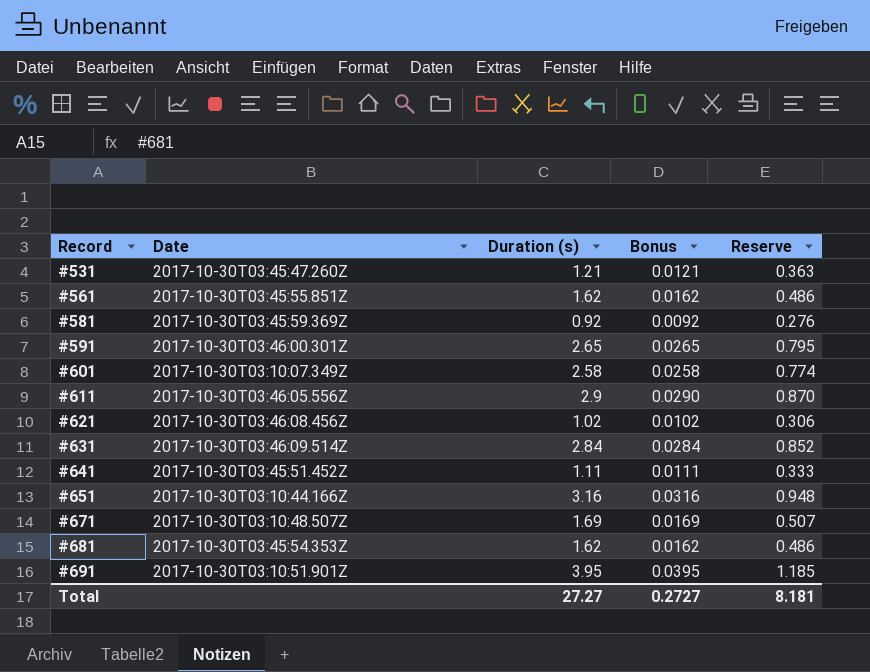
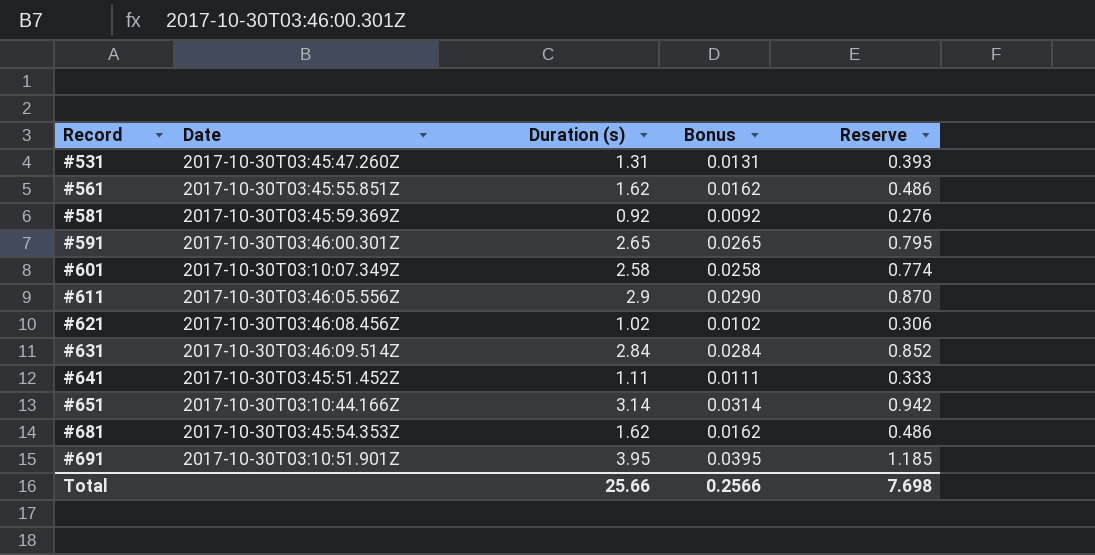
row #671: 2017-10-30T03:10:48.507Z | 1.69 | 0.0169 | 0.507 -> none
#531 | Duration (s): 1.21 -> 1.31
#531 | Bonus: 0.0121 -> 0.0131
#531 | Reserve: 0.363 -> 0.393
#651 | Duration (s): 3.16 -> 3.14
#651 | Bonus: 0.0316 -> 0.0314
#651 | Reserve: 0.948 -> 0.942
Total | Duration (s): 27.27 -> 25.66
Total | Bonus: 0.2727 -> 0.2566
Total | Reserve: 8.181 -> 7.698

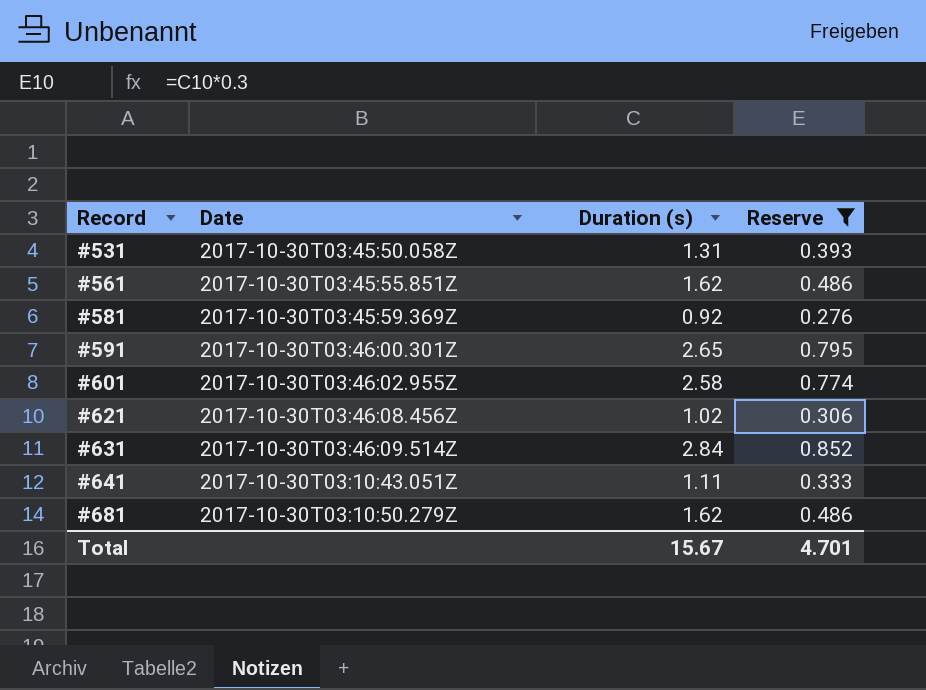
filter: none -> Reserve <= 0.852
column Bonus | formula: [Duration (s)] * 0.01 -> none
#531 | Date: 2017-10-30T03:45:47.260Z -> 2017-10-30T03:45:50.058Z
#601 | Date: 2017-10-30T03:10:07.349Z -> 2017-10-30T03:46:02.955Z
#641 | Date: 2017-10-30T03:45:51.452Z -> 2017-10-30T03:10:43.051Z
#681 | Date: 2017-10-30T03:45:54.353Z -> 2017-10-30T03:10:50.279Z
Total | Duration (s): 25.66 -> 15.67
Total | Reserve: 7.698 -> 4.701

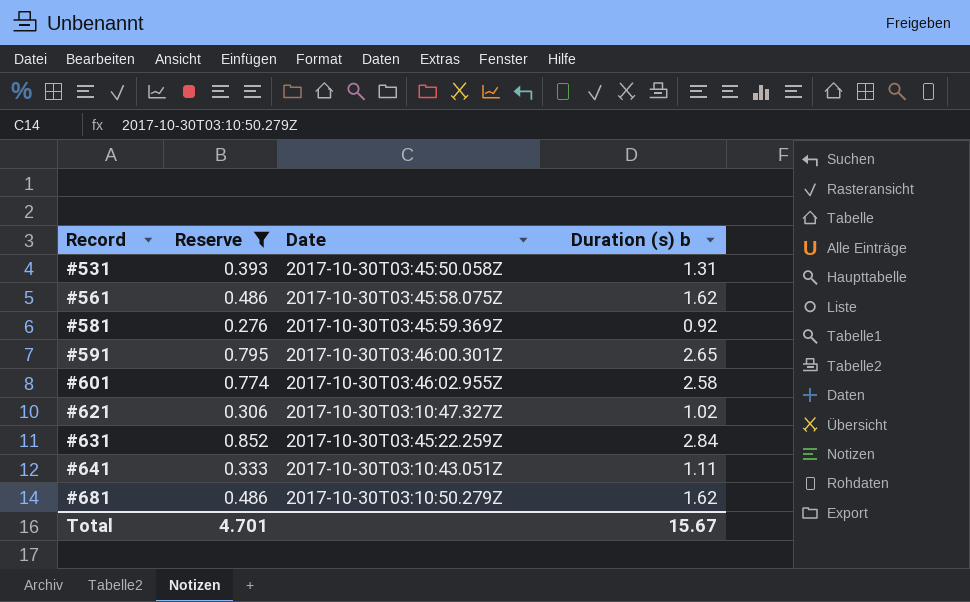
column Reserve | position: 4 -> 2
column name: Duration (s) -> Duration (s) b
#561 | Date: 2017-10-30T03:45:55.851Z -> 2017-10-30T03:45:58.075Z
#621 | Date: 2017-10-30T03:46:08.456Z -> 2017-10-30T03:10:47.327Z
#631 | Date: 2017-10-30T03:46:09.514Z -> 2017-10-30T03:45:22.259Z

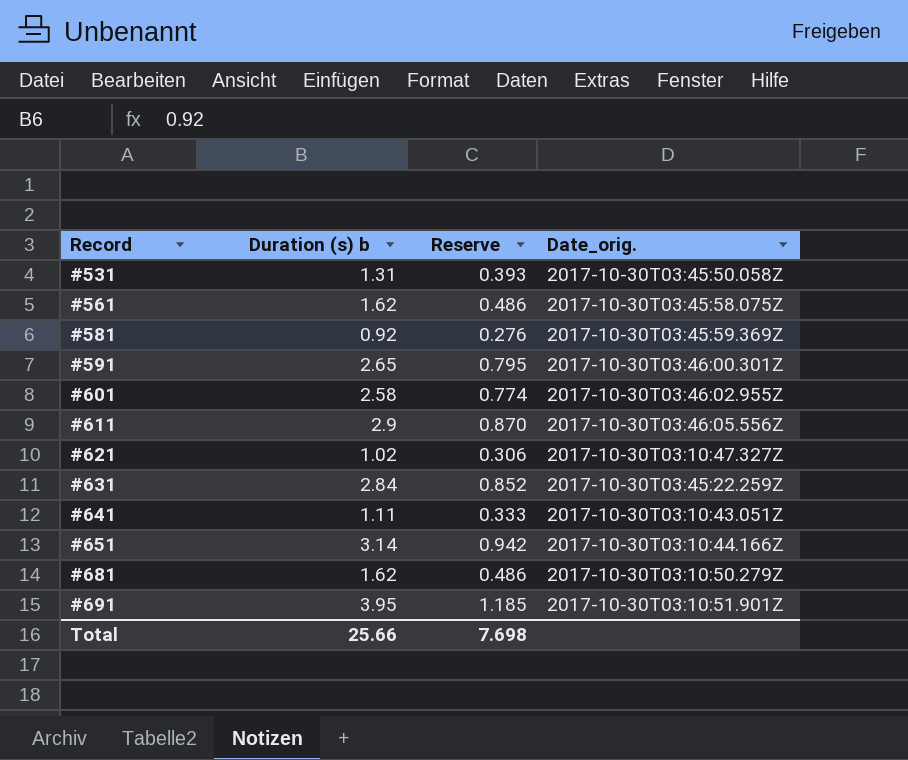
filter: Reserve <= 0.852 -> none
column Duration (s) b | position: 4 -> 2
column name: Date -> Date_orig.
Total | Duration (s) b: 15.67 -> 25.66
Total | Reserve: 4.701 -> 7.698

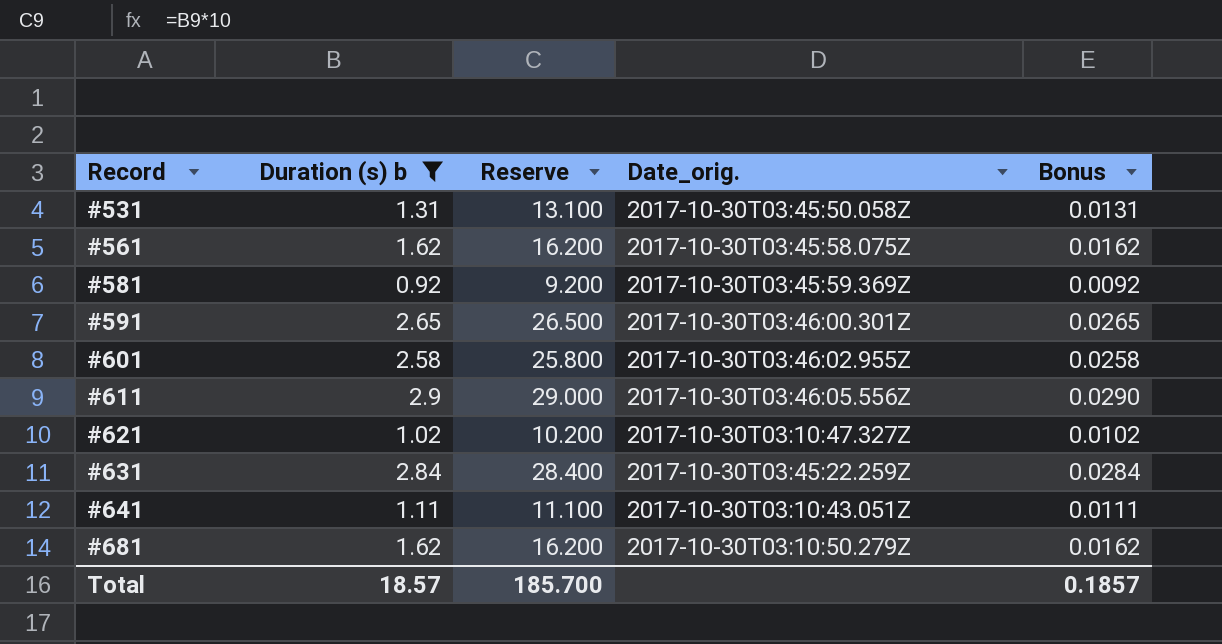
filter: none -> Duration (s) b <= 2.9
column Reserve | formula: [Duration (s) b] * 0.3 -> [Duration (s) b] * 10
column Bonus | formula: none -> [Duration (s) b] * 0.01
Total | Duration (s) b: 25.66 -> 18.57
Total | Reserve: 7.698 -> 185.700

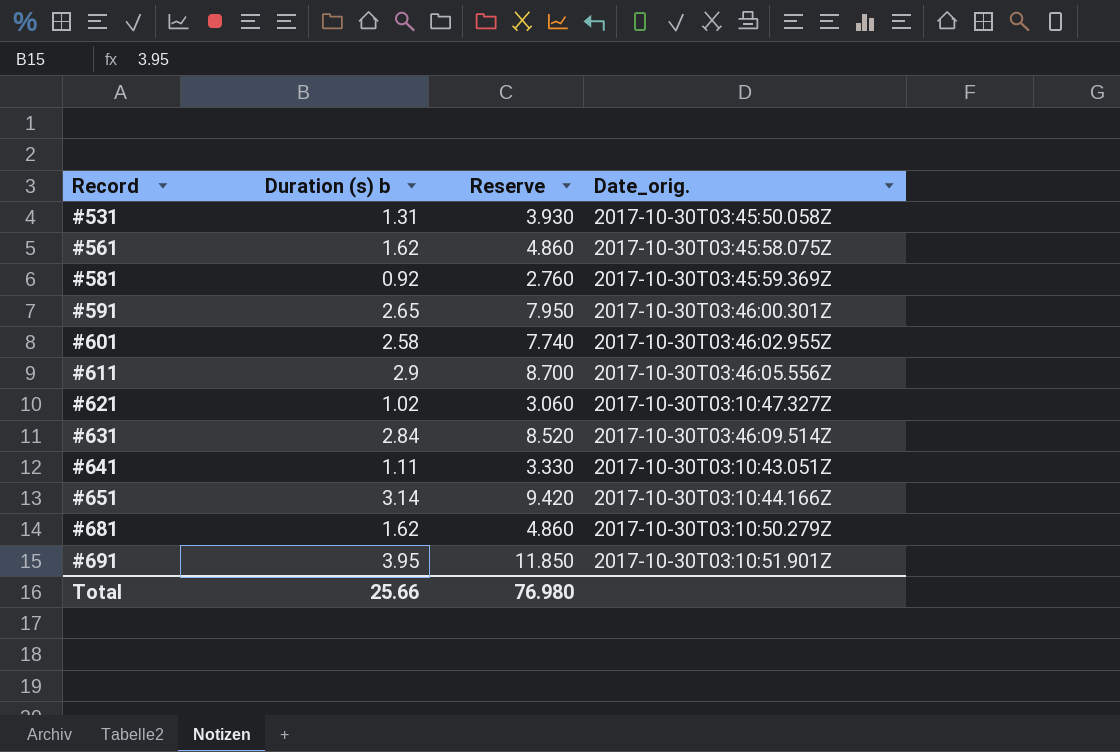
filter: Duration (s) b <= 2.9 -> none
column Bonus | formula: [Duration (s) b] * 0.01 -> none
column Reserve | formula: [Duration (s) b] * 10 -> [Duration (s) b] * 3
#631 | Date_orig.: 2017-10-30T03:45:22.259Z -> 2017-10-30T03:46:09.514Z
Total | Duration (s) b: 18.57 -> 25.66
Total | Reserve: 185.700 -> 76.980

